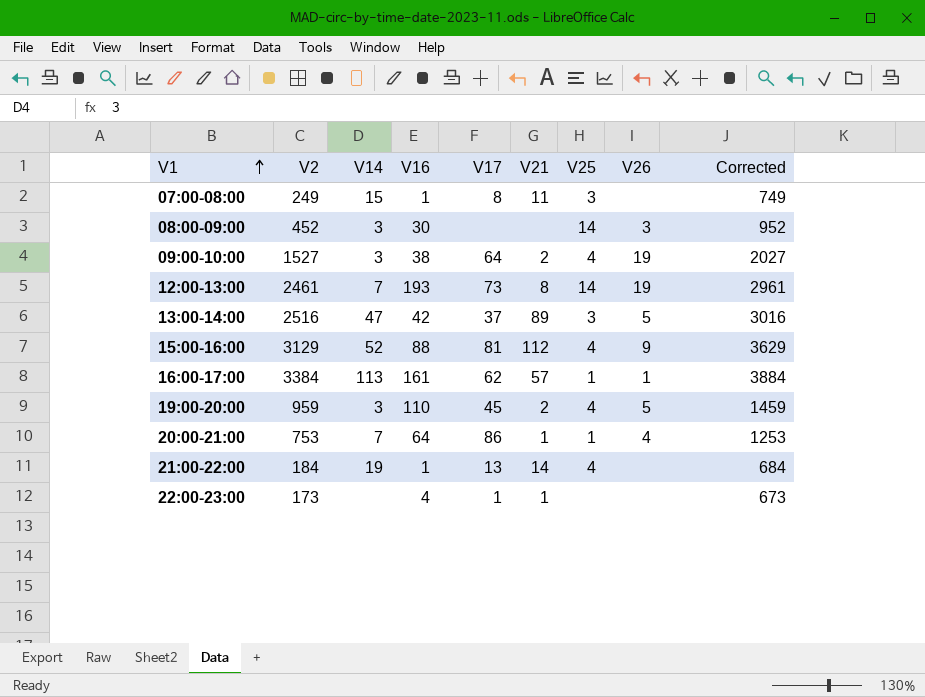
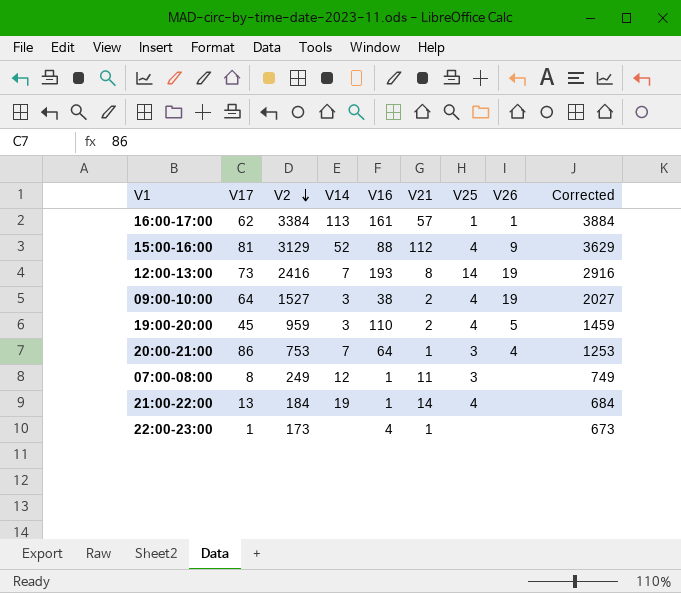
row order: V1 ascending -> V2 descending
column V17 | position: 5 -> 2
row 08:00-09:00: 452 | 3 | 30 | none | none | 14 | 3 | 952 -> none
row 13:00-14:00: 2516 | 47 | 42 | 37 | 89 | 3 | 5 | 3016 -> none
12:00-13:00 | V2: 2461 -> 2416
12:00-13:00 | Corrected: 2961 -> 2916
20:00-21:00 | V25: 1 -> 3
07:00-08:00 | V14: 15 -> 12

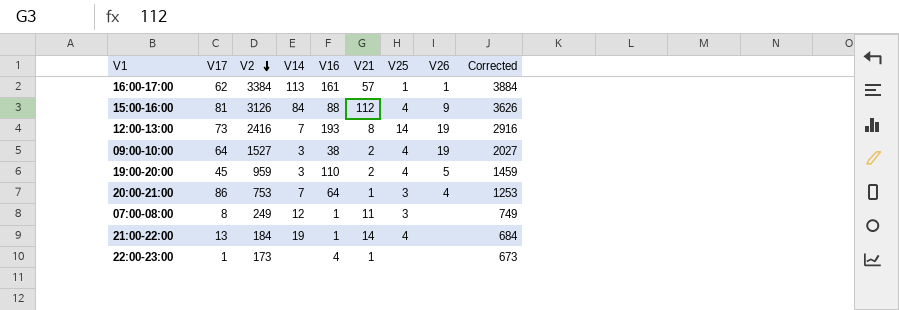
15:00-16:00 | V2: 3129 -> 3126
15:00-16:00 | V14: 52 -> 84
15:00-16:00 | Corrected: 3629 -> 3626

